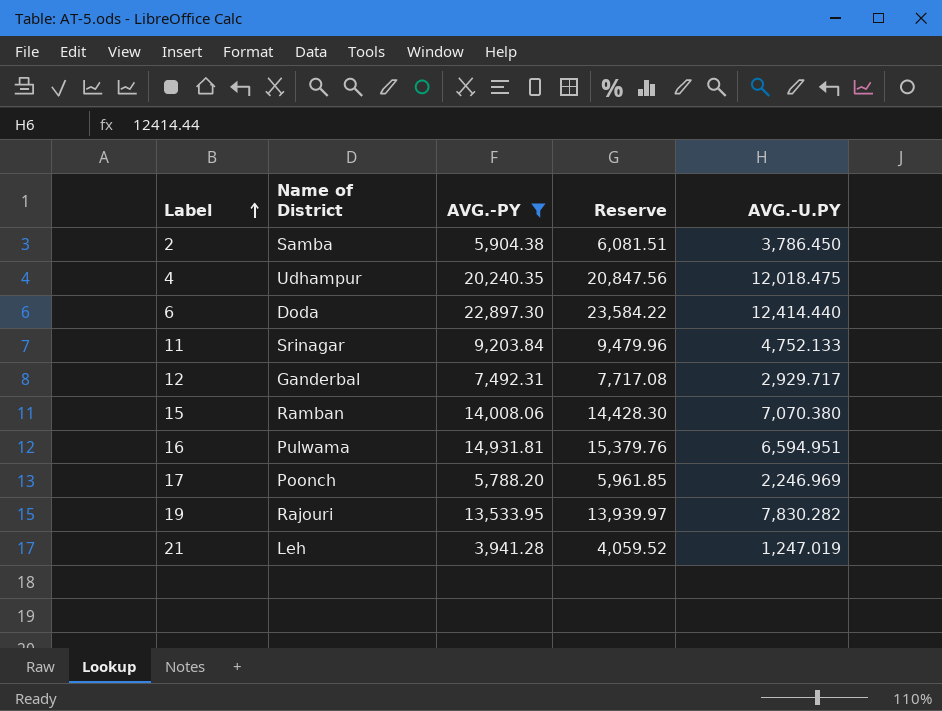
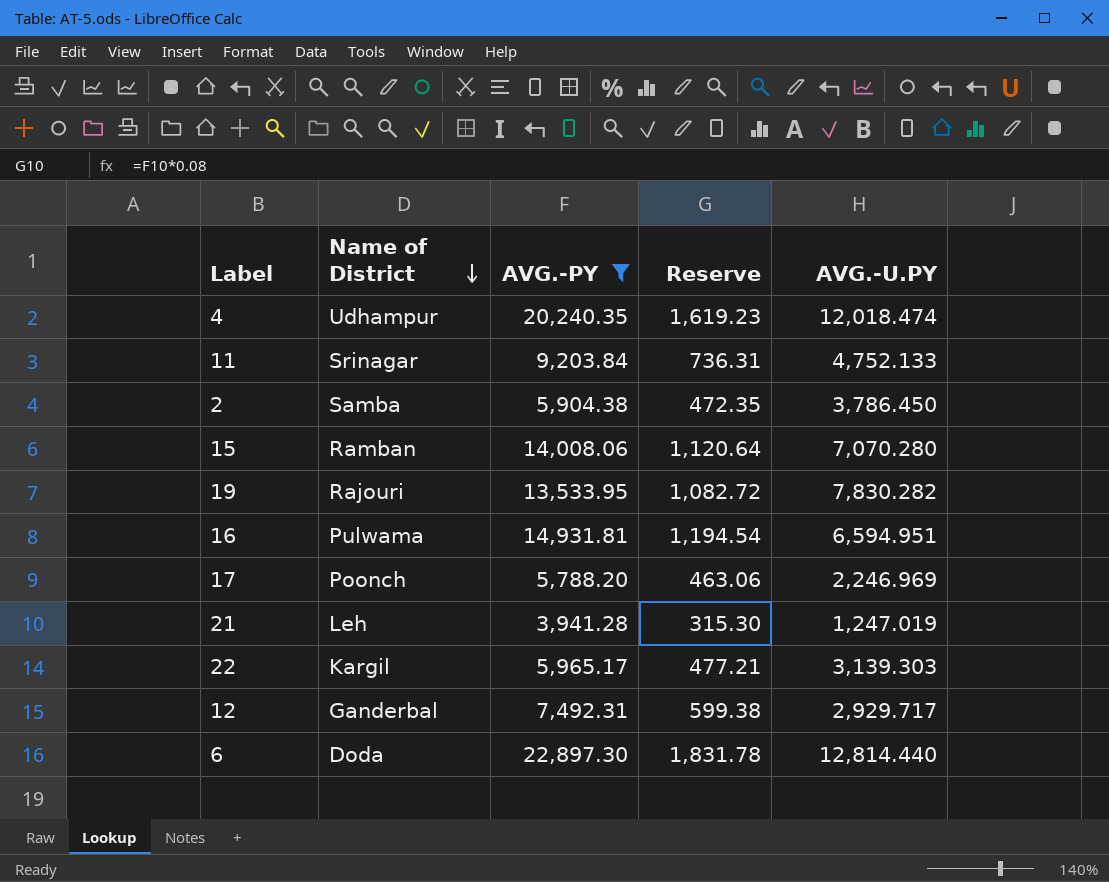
row order: Label ascending -> Name of District descending
column Reserve | formula: [AVG.-PY] * 1.03 -> [AVG.-PY] * 0.08
4 | AVG.-U.PY: 12,018.475 -> 12,018.474
15 | AVG.-U.PY: 7,070.380 -> 7,070.280
row 22: none -> Kargil | 5,965.17 | 477.21 | 3,139.303
6 | AVG.-U.PY: 12,414.440 -> 12,814.440

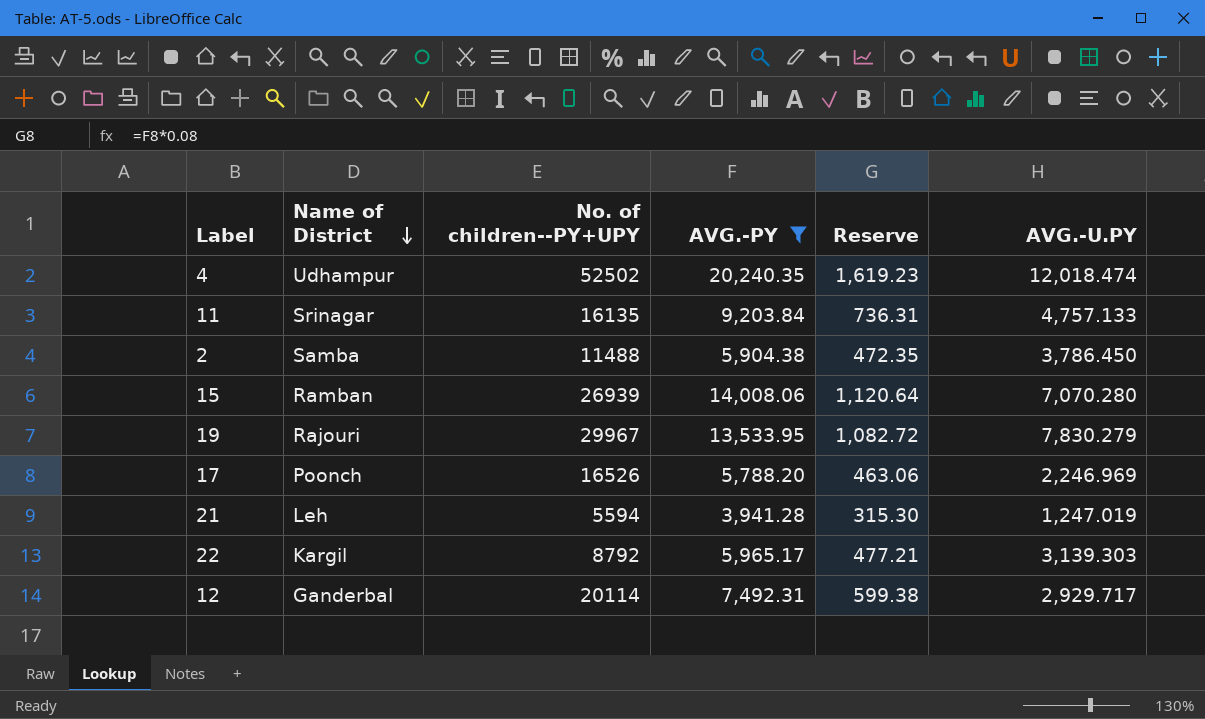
column No. of children--PY+UPY | position: none -> 3
row 16: Pulwama | 14,931.81 | 1,194.54 | 6,594.951 -> none
row 6: Doda | 22,897.30 | 1,831.78 | 12,814.440 -> none
11 | AVG.-U.PY: 4,752.133 -> 4,757.133
19 | AVG.-U.PY: 7,830.282 -> 7,830.279

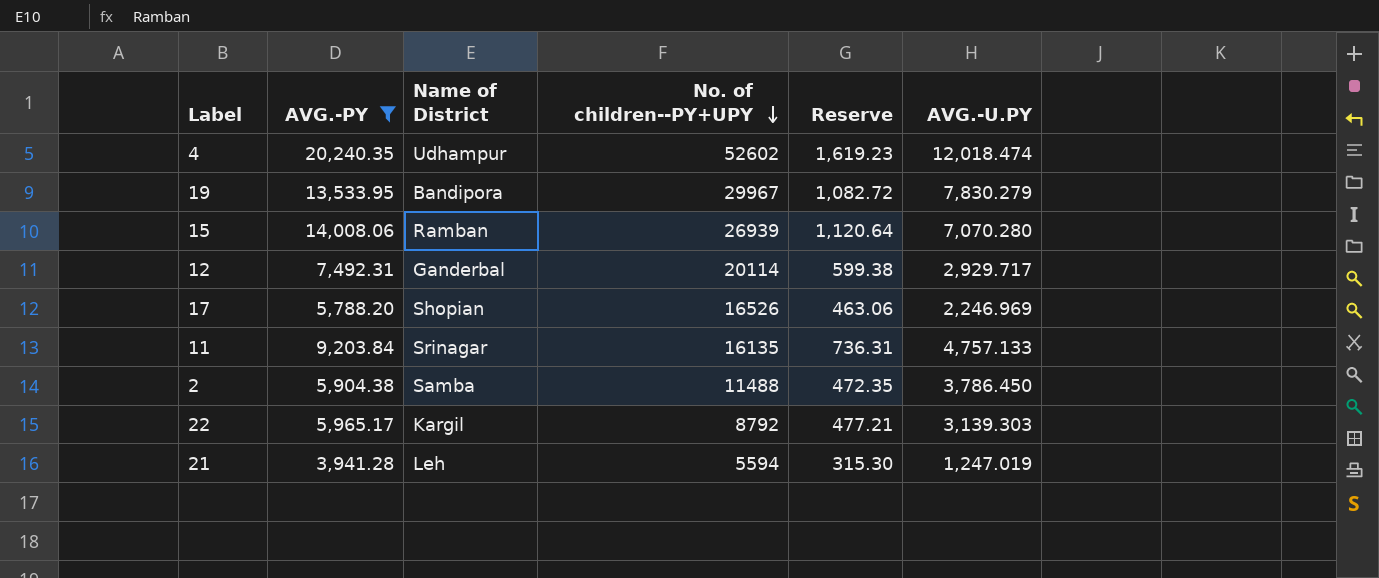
row order: Name of District descending -> No. of children--PY+UPY descending
column AVG.-PY | position: 4 -> 2
4 | No. of children--PY+UPY: 52502 -> 52602
19 | Name of District: Rajouri -> Bandipora
17 | Name of District: Poonch -> Shopian

